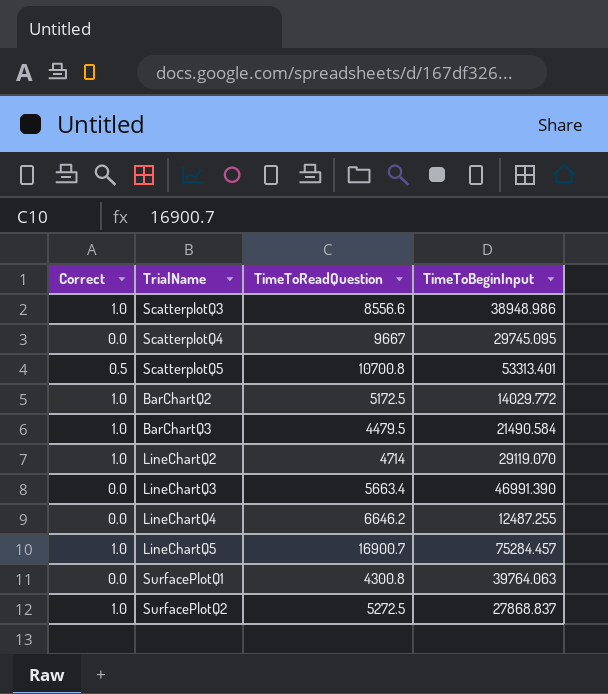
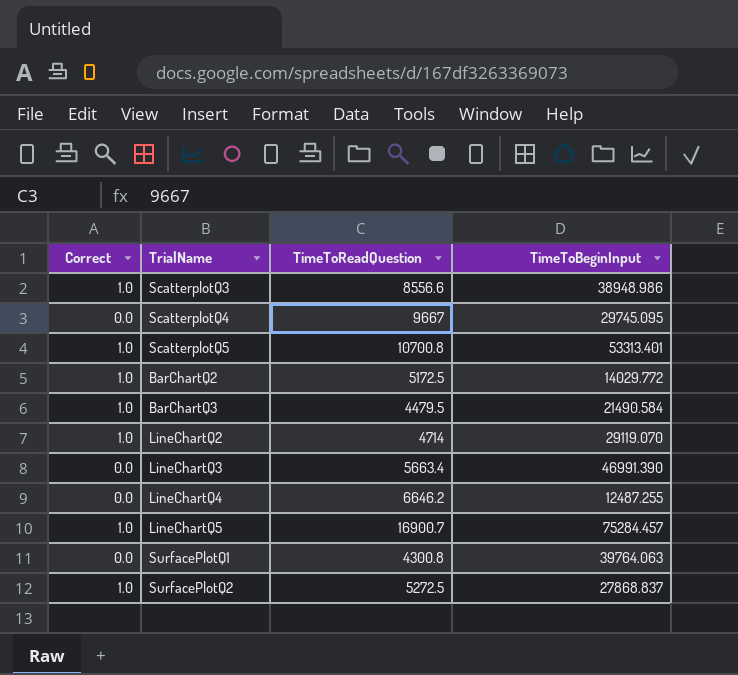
ScatterplotQ5 | Correct: 0.5 -> 1.0

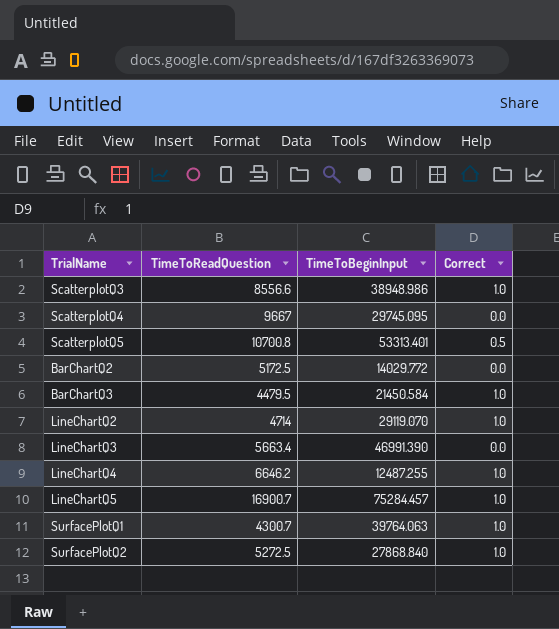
column Correct | position: 1 -> 4
ScatterplotQ5 | Correct: 1.0 -> 0.5
BarChartQ2 | Correct: 1.0 -> 0.0
BarChartQ3 | TimeToBeginInput: 21490.584 -> 21450.584
LineChartQ4 | Correct: 0.0 -> 1.0
SurfacePlotQ1 | TimeToReadQuestion: 4300.8 -> 4300.7
SurfacePlotQ1 | Correct: 0.0 -> 1.0
SurfacePlotQ2 | TimeToBeginInput: 27868.837 -> 27868.840

